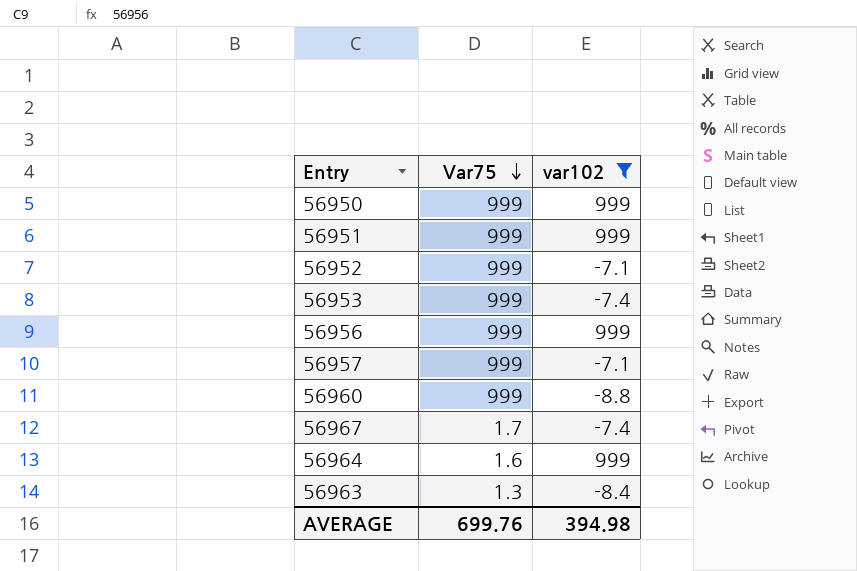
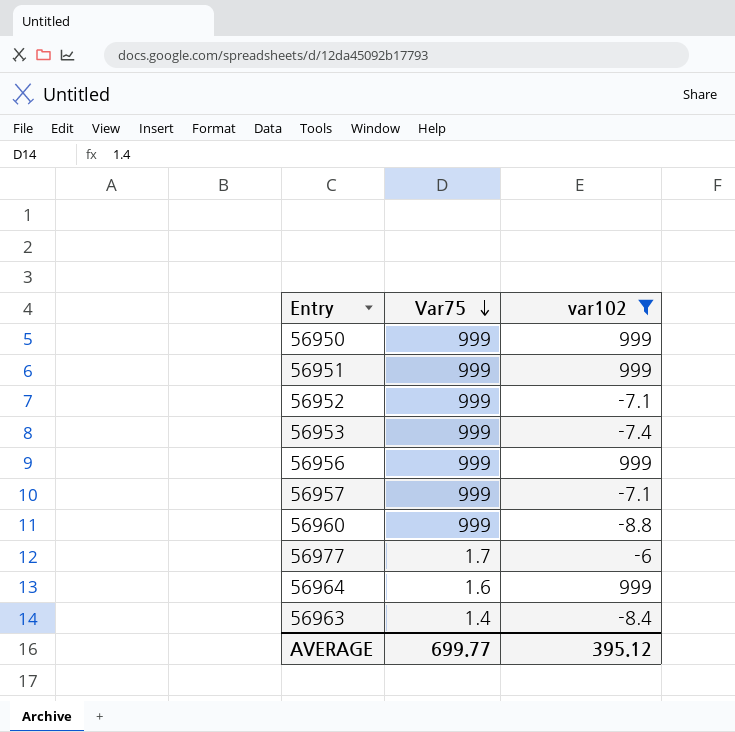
row 56967: 1.7 | -7.4 -> none
row 56977: none -> 1.7 | -6
56963 | Var75: 1.3 -> 1.4
AVERAGE | Var75: 699.76 -> 699.77
AVERAGE | var102: 394.98 -> 395.12

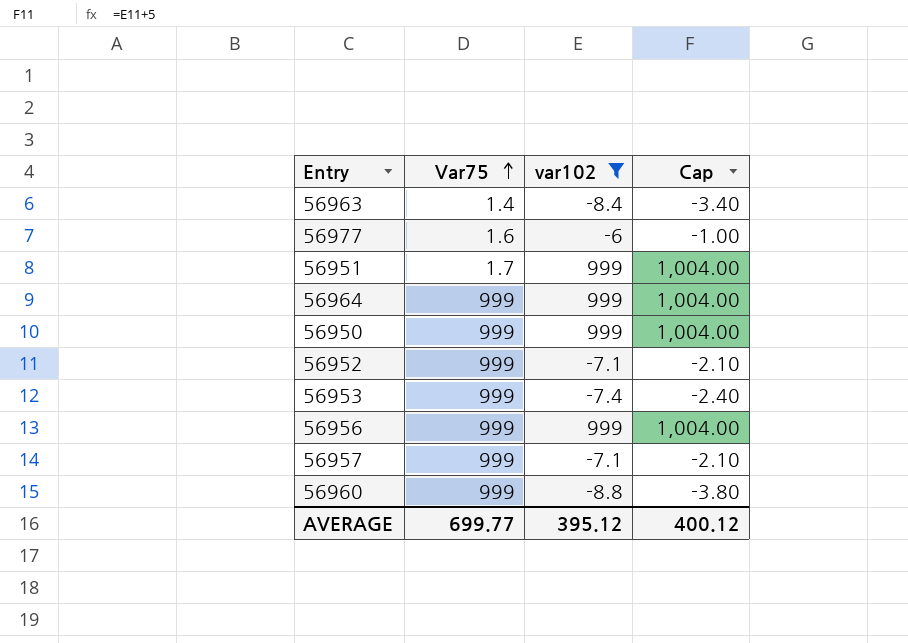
row order: Var75 descending -> Var75 ascending
column Cap | formula: none -> [var102] + 5
56977 | Var75: 1.7 -> 1.6
56951 | Var75: 999 -> 1.7
56964 | Var75: 1.6 -> 999

